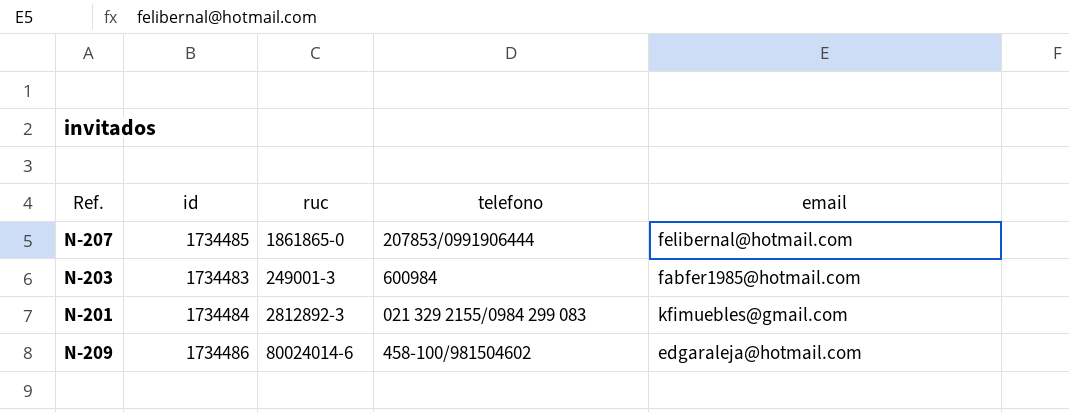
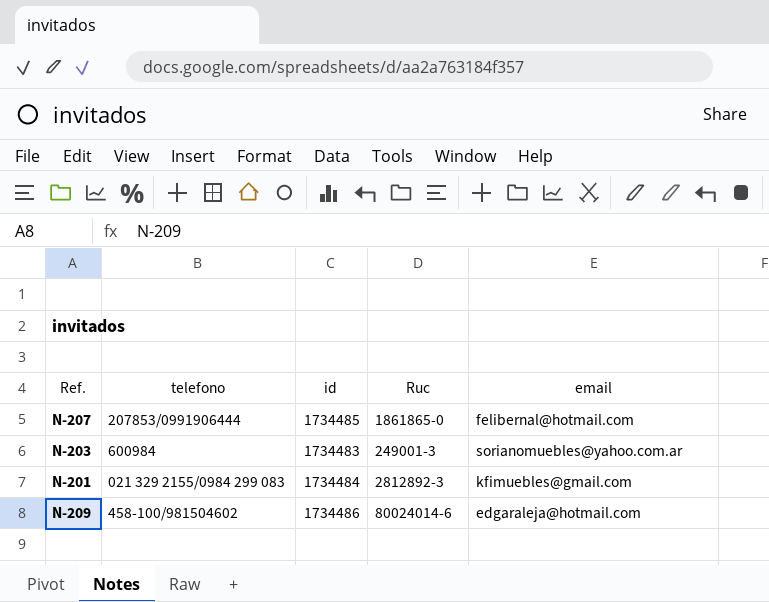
column telefono | position: 4 -> 2
column name: ruc -> Ruc
N-203 | email: fabfer1985@hotmail.com -> sorianomuebles@yahoo.com.ar

